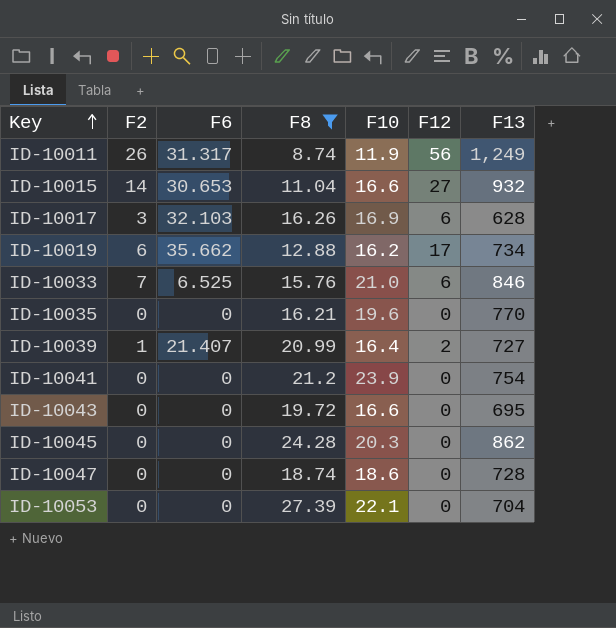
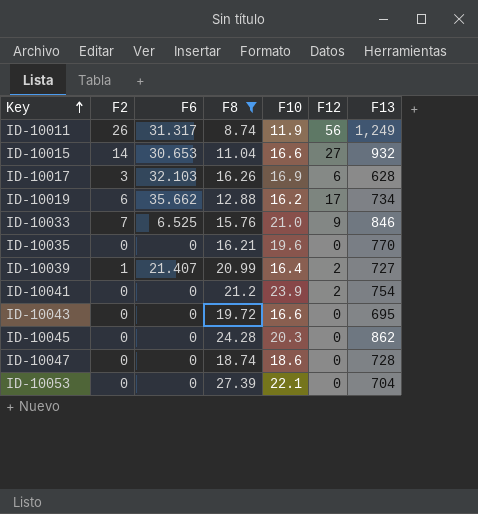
ID-10033 | F12: 6 -> 9
ID-10041 | F12: 0 -> 2

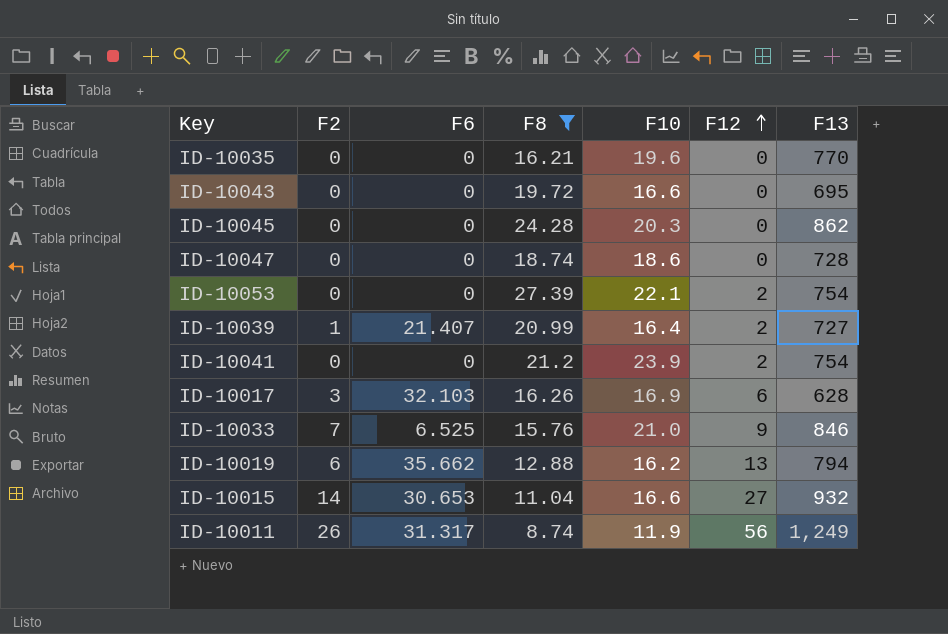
row order: Key ascending -> F12 ascending
ID-10053 | F12: 0 -> 2
ID-10053 | F13: 704 -> 754
ID-10019 | F12: 17 -> 13
ID-10019 | F13: 734 -> 794

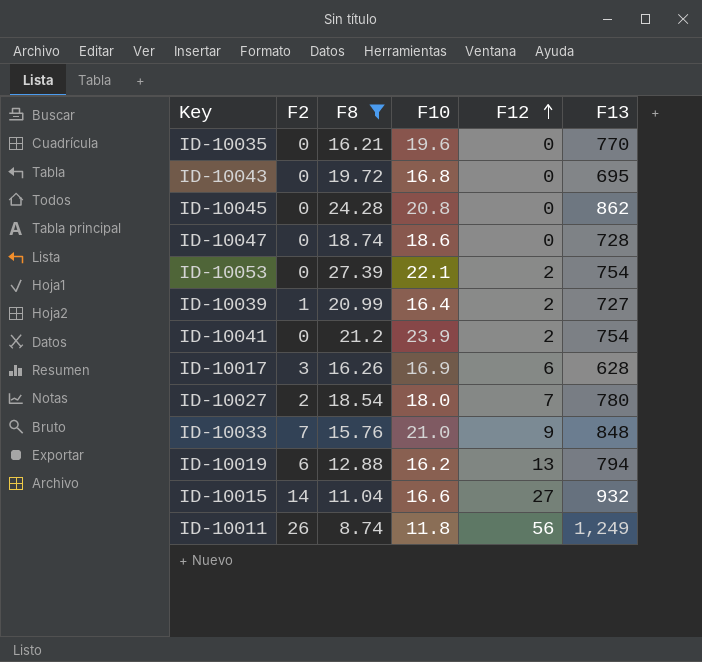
column F6 | position: 3 -> none
ID-10043 | F10: 16.6 -> 16.8
ID-10045 | F10: 20.3 -> 20.8
row ID-10027: none -> 2 | 18.54 | 18.0 | 7 | 780
ID-10033 | F13: 846 -> 848
ID-10011 | F10: 11.9 -> 11.8

